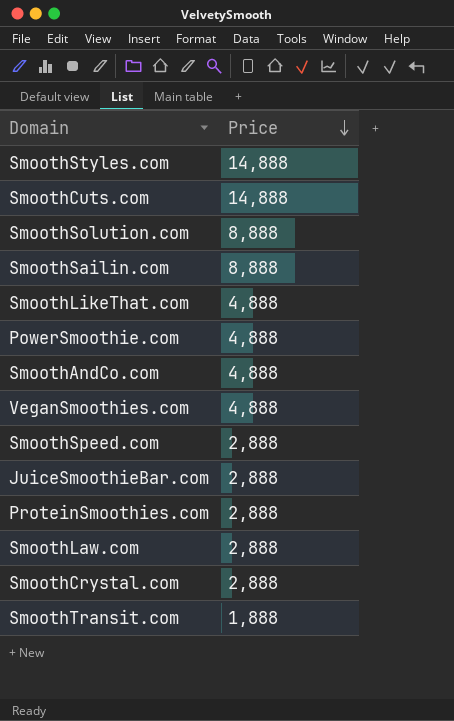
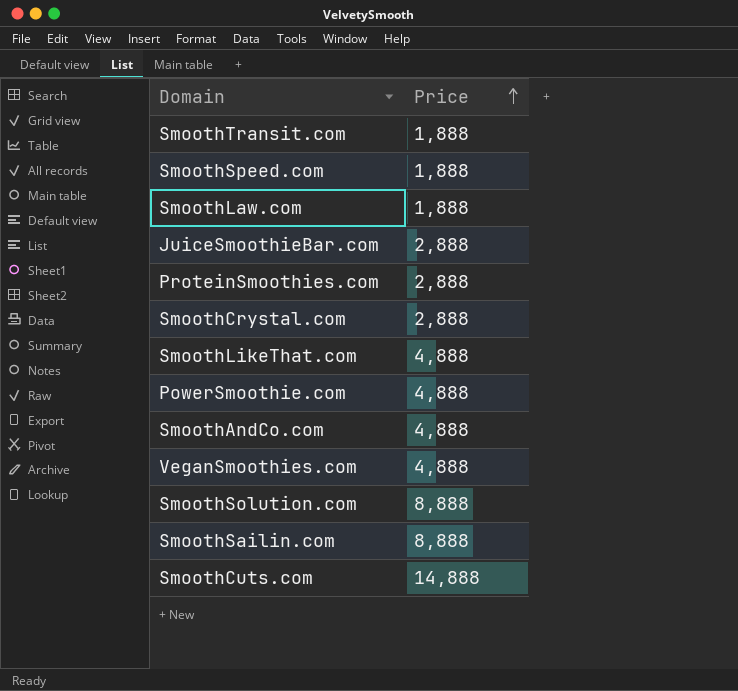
row order: Price descending -> Price ascending
row SmoothStyles.com: 14,888 -> none
SmoothSpeed.com | Price: 2,888 -> 1,888
SmoothLaw.com | Price: 2,888 -> 1,888

